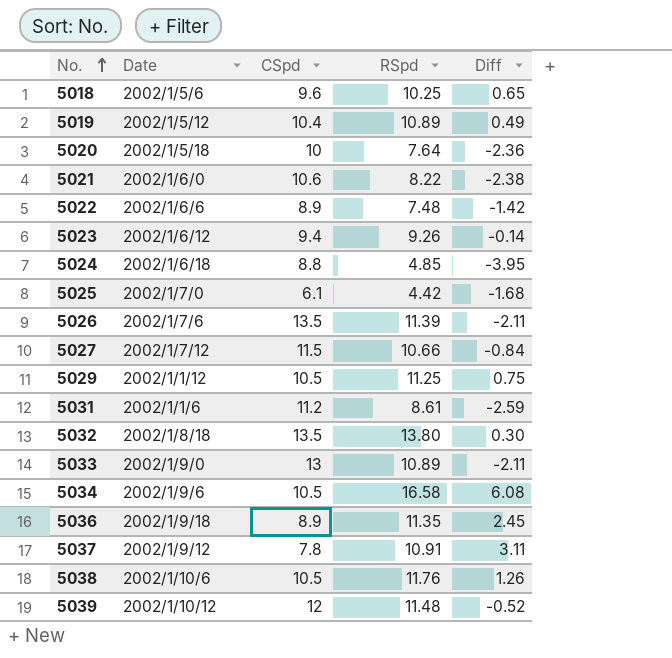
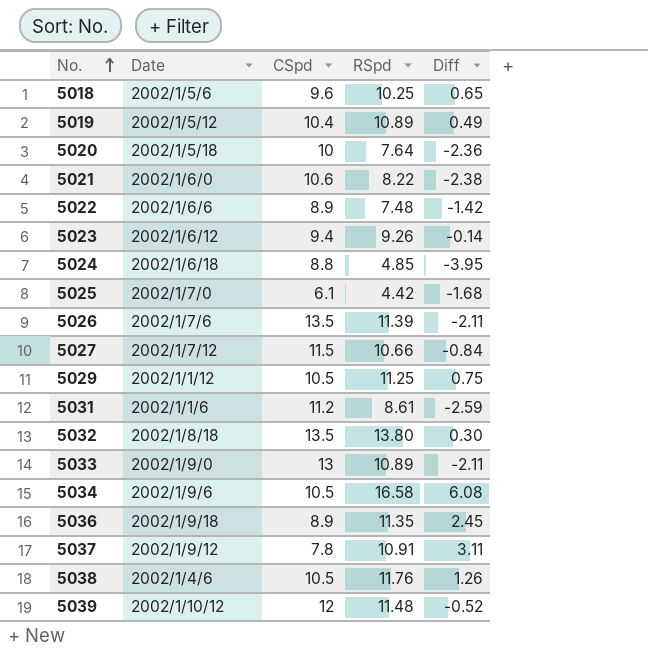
5038 | Date: 2002/1/10/6 -> 2002/1/4/6

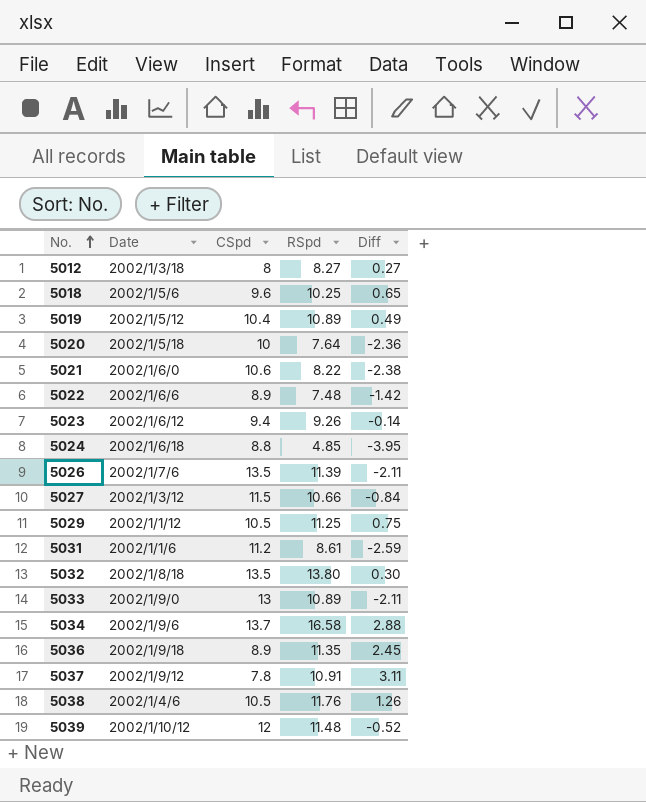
row 5025: 2002/1/7/0 | 6.1 | 4.42 | -1.68 -> none
row 5012: none -> 2002/1/3/18 | 8 | 8.27 | 0.27
5027 | Date: 2002/1/7/12 -> 2002/1/3/12
5034 | CSpd: 10.5 -> 13.7
5034 | Diff: 6.08 -> 2.88

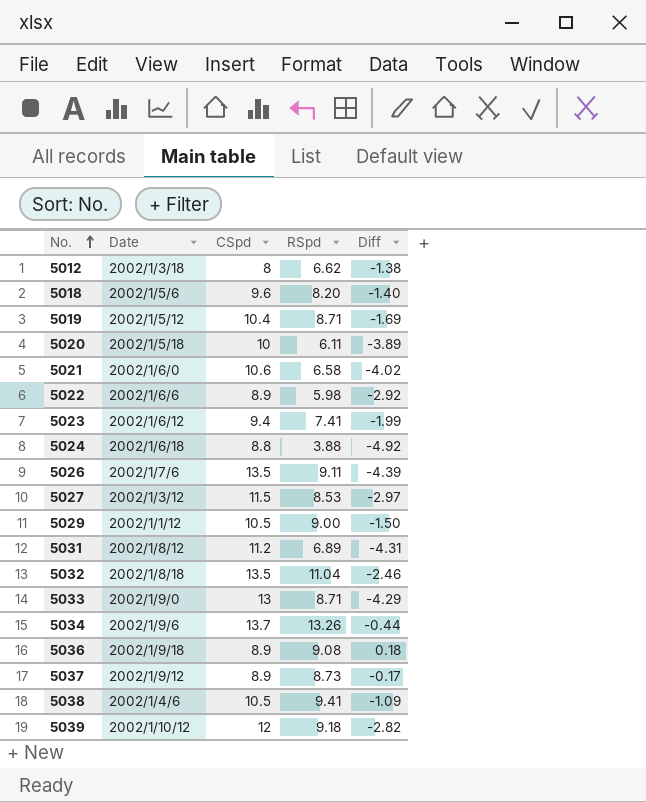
5012 | RSpd: 8.27 -> 6.62
5012 | Diff: 0.27 -> -1.38
5018 | RSpd: 10.25 -> 8.20
5018 | Diff: 0.65 -> -1.40
5019 | RSpd: 10.89 -> 8.71
5019 | Diff: 0.49 -> -1.69
5020 | RSpd: 7.64 -> 6.11
5020 | Diff: -2.36 -> -3.89
5021 | RSpd: 8.22 -> 6.58
5021 | Diff: -2.38 -> -4.02
5022 | RSpd: 7.48 -> 5.98
5022 | Diff: -1.42 -> -2.92
5023 | RSpd: 9.26 -> 7.41
5023 | Diff: -0.14 -> -1.99
5024 | RSpd: 4.85 -> 3.88
5024 | Diff: -3.95 -> -4.92
5026 | RSpd: 11.39 -> 9.11
5026 | Diff: -2.11 -> -4.39
5027 | RSpd: 10.66 -> 8.53
5027 | Diff: -0.84 -> -2.97
5029 | RSpd: 11.25 -> 9.00
5029 | Diff: 0.75 -> -1.50
5031 | Date: 2002/1/1/6 -> 2002/1/8/12
5031 | RSpd: 8.61 -> 6.89
5031 | Diff: -2.59 -> -4.31
5032 | RSpd: 13.80 -> 11.04
5032 | Diff: 0.30 -> -2.46
5033 | RSpd: 10.89 -> 8.71
5033 | Diff: -2.11 -> -4.29
5034 | RSpd: 16.58 -> 13.26
5034 | Diff: 2.88 -> -0.44
5036 | RSpd: 11.35 -> 9.08
5036 | Diff: 2.45 -> 0.18
5037 | CSpd: 7.8 -> 8.9
5037 | RSpd: 10.91 -> 8.73
5037 | Diff: 3.11 -> -0.17
5038 | RSpd: 11.76 -> 9.41
5038 | Diff: 1.26 -> -1.09
5039 | RSpd: 11.48 -> 9.18
5039 | Diff: -0.52 -> -2.82

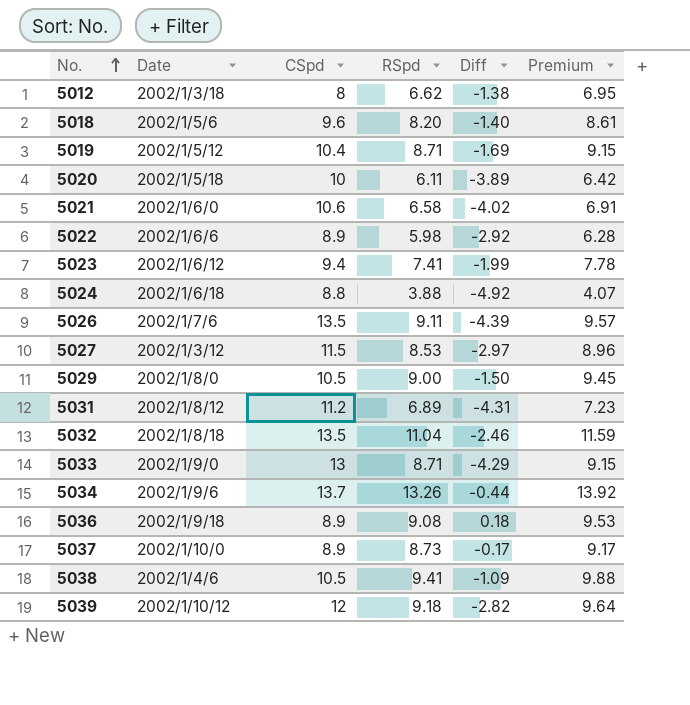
column Premium | formula: none -> [RSpd] * 1.05
5029 | Date: 2002/1/1/12 -> 2002/1/8/0
5037 | Date: 2002/1/9/12 -> 2002/1/10/0

